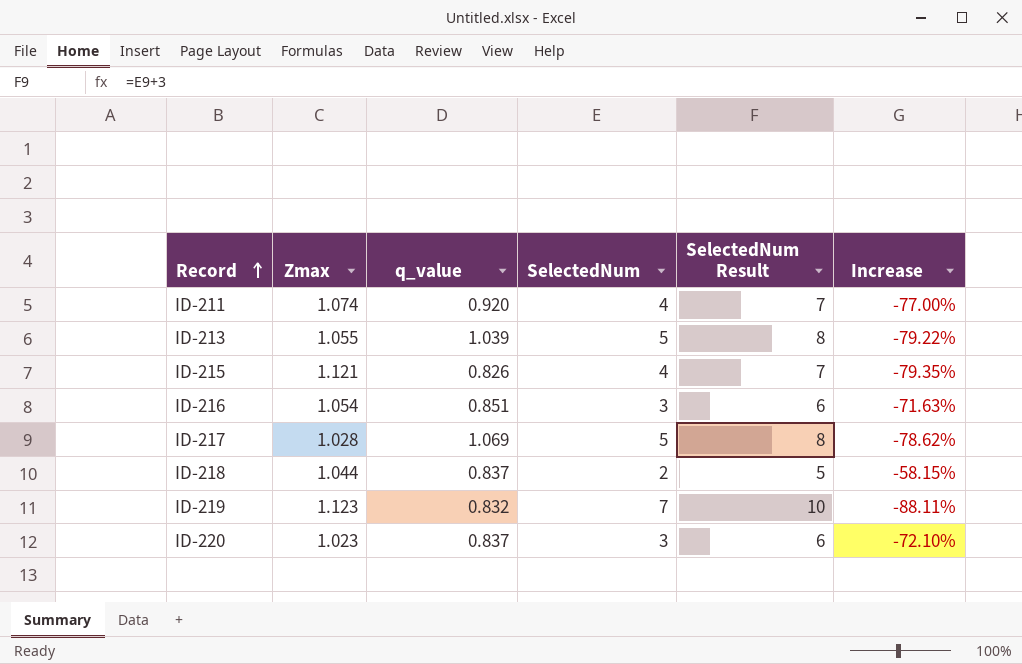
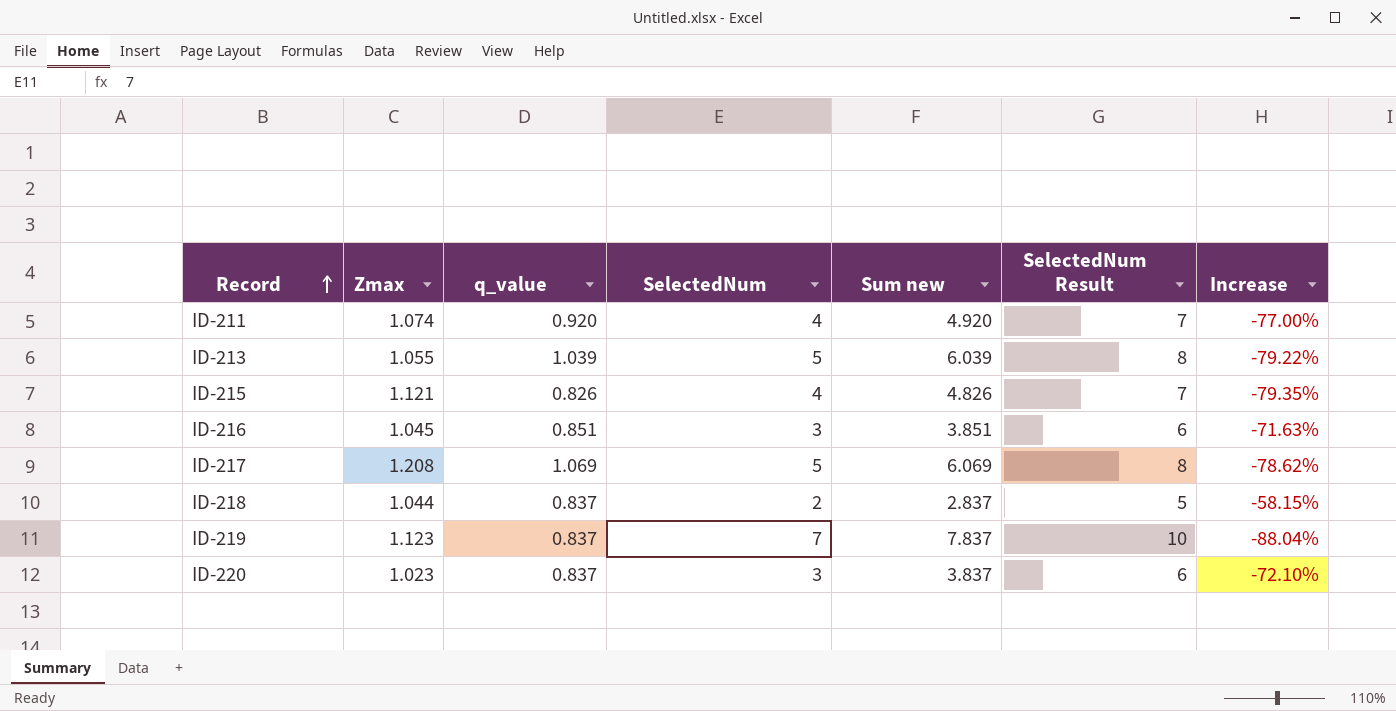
column Sum new | formula: none -> [q_value] + [SelectedNum]
ID-216 | Zmax: 1.054 -> 1.045
ID-217 | Zmax: 1.028 -> 1.208
ID-219 | q_value: 0.832 -> 0.837
ID-219 | Increase: -88.11% -> -88.04%

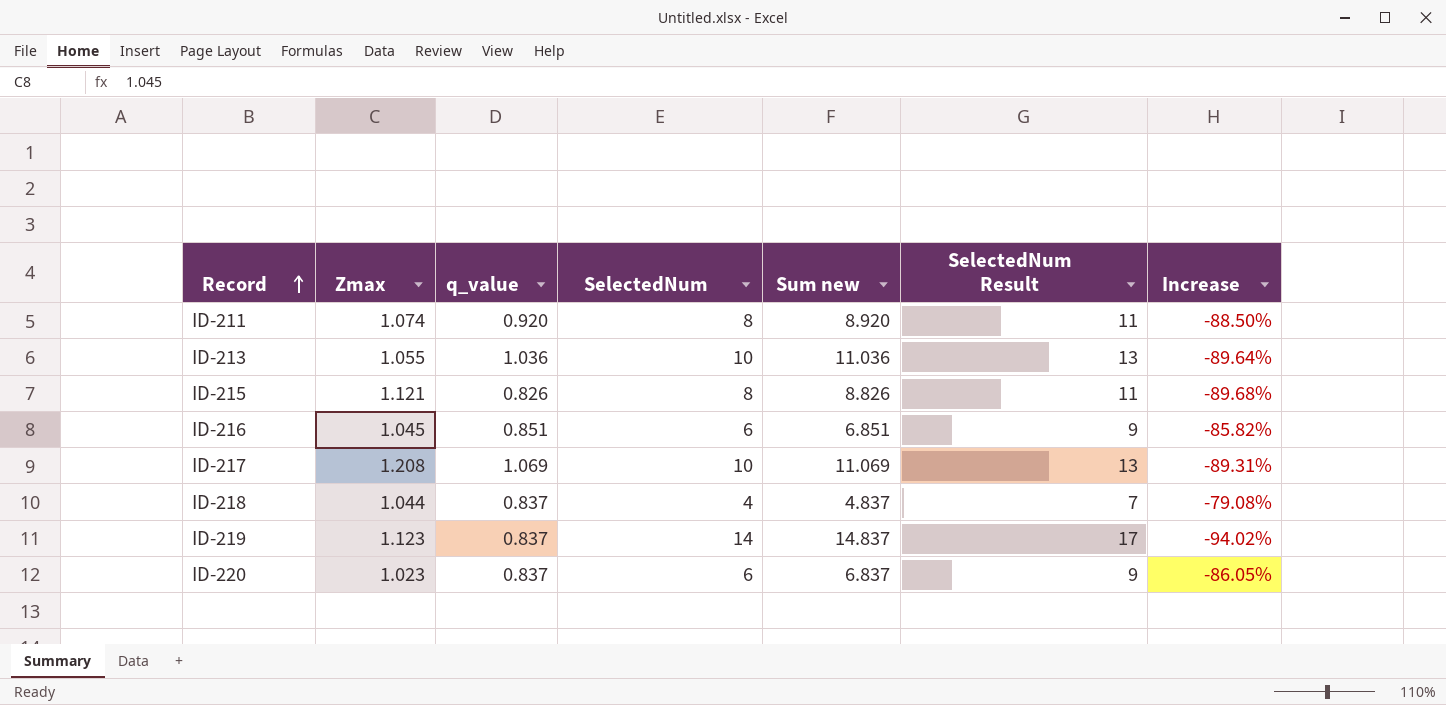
ID-211 | SelectedNum: 4 -> 8
ID-211 | Sum new: 4.920 -> 8.920
ID-211 | SelectedNum Result: 7 -> 11
ID-211 | Increase: -77.00% -> -88.50%
ID-213 | q_value: 1.039 -> 1.036
ID-213 | SelectedNum: 5 -> 10
ID-213 | Sum new: 6.039 -> 11.036
ID-213 | SelectedNum Result: 8 -> 13
ID-213 | Increase: -79.22% -> -89.64%
ID-215 | SelectedNum: 4 -> 8
ID-215 | Sum new: 4.826 -> 8.826
ID-215 | SelectedNum Result: 7 -> 11
ID-215 | Increase: -79.35% -> -89.68%
ID-216 | SelectedNum: 3 -> 6
ID-216 | Sum new: 3.851 -> 6.851
ID-216 | SelectedNum Result: 6 -> 9
ID-216 | Increase: -71.63% -> -85.82%
ID-217 | SelectedNum: 5 -> 10
ID-217 | Sum new: 6.069 -> 11.069
ID-217 | SelectedNum Result: 8 -> 13
ID-217 | Increase: -78.62% -> -89.31%
ID-218 | SelectedNum: 2 -> 4
ID-218 | Sum new: 2.837 -> 4.837
ID-218 | SelectedNum Result: 5 -> 7
ID-218 | Increase: -58.15% -> -79.08%
ID-219 | SelectedNum: 7 -> 14
ID-219 | Sum new: 7.837 -> 14.837
ID-219 | SelectedNum Result: 10 -> 17
ID-219 | Increase: -88.04% -> -94.02%
ID-220 | SelectedNum: 3 -> 6
ID-220 | Sum new: 3.837 -> 6.837
ID-220 | SelectedNum Result: 6 -> 9
ID-220 | Increase: -72.10% -> -86.05%

